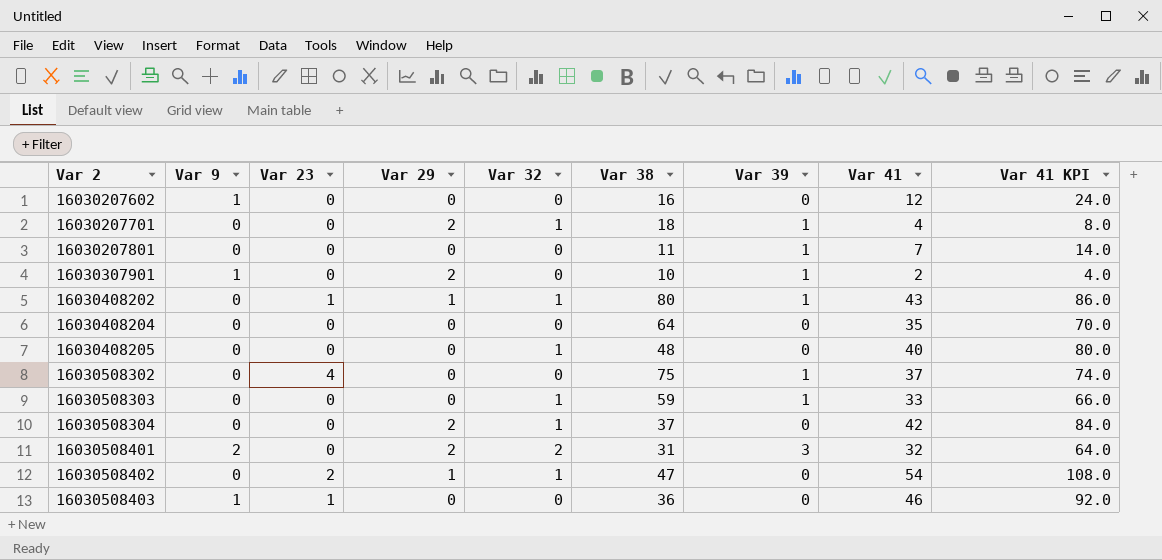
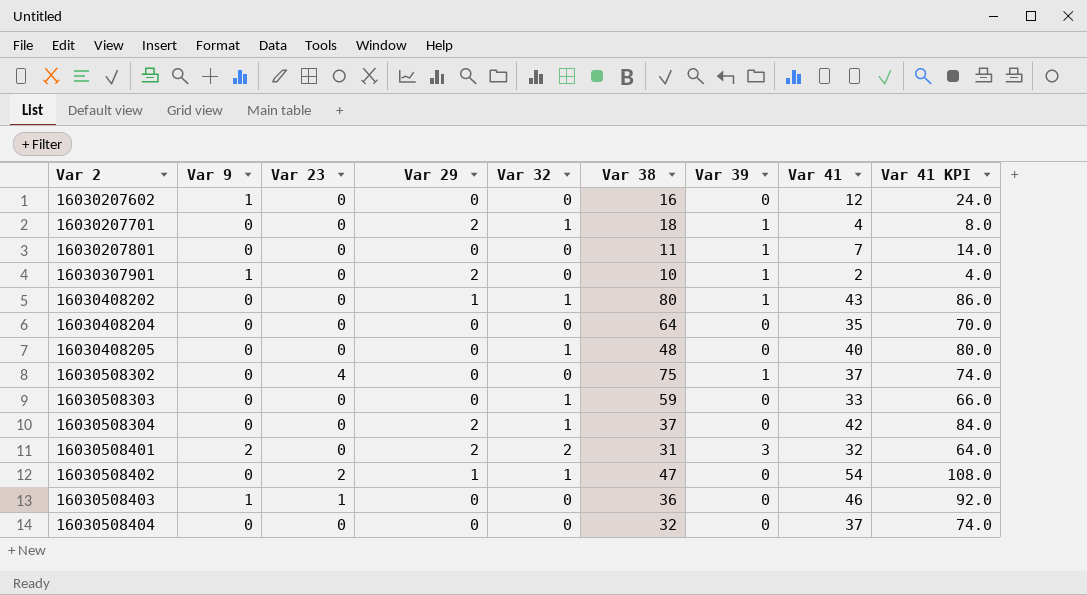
16030408202 | Var 23: 1 -> 0
16030508303 | Var 39: 1 -> 0
row 16030508404: none -> 0 | 0 | 0 | 0 | 32 | 0 | 37 | 74.0

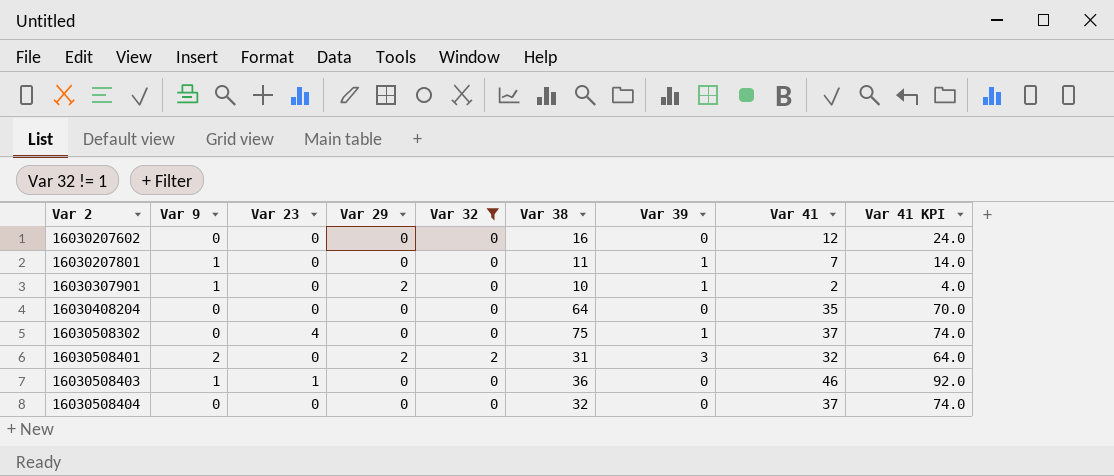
filter: none -> Var 32 != 1
16030207602 | Var 9: 1 -> 0
16030207801 | Var 9: 0 -> 1

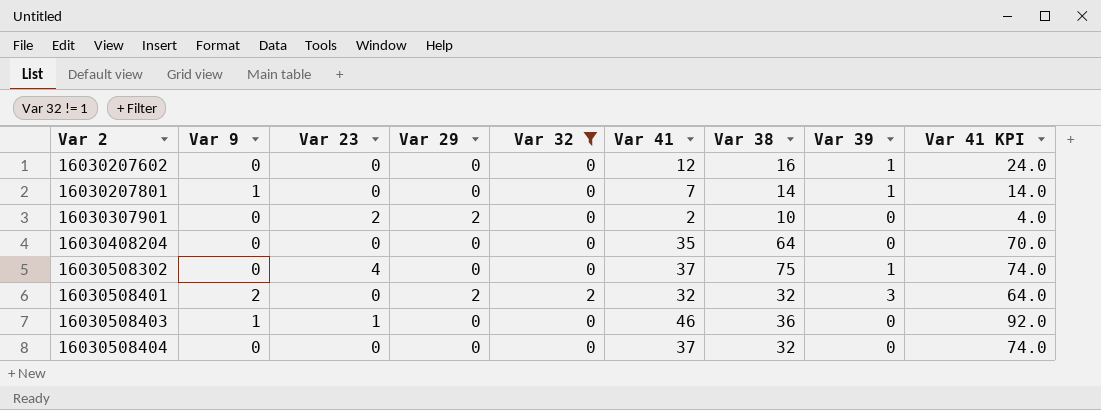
column Var 41 | position: 8 -> 6
16030207602 | Var 39: 0 -> 1
16030207801 | Var 38: 11 -> 14
16030307901 | Var 9: 1 -> 0
16030307901 | Var 23: 0 -> 2
16030307901 | Var 39: 1 -> 0
16030508401 | Var 38: 31 -> 32

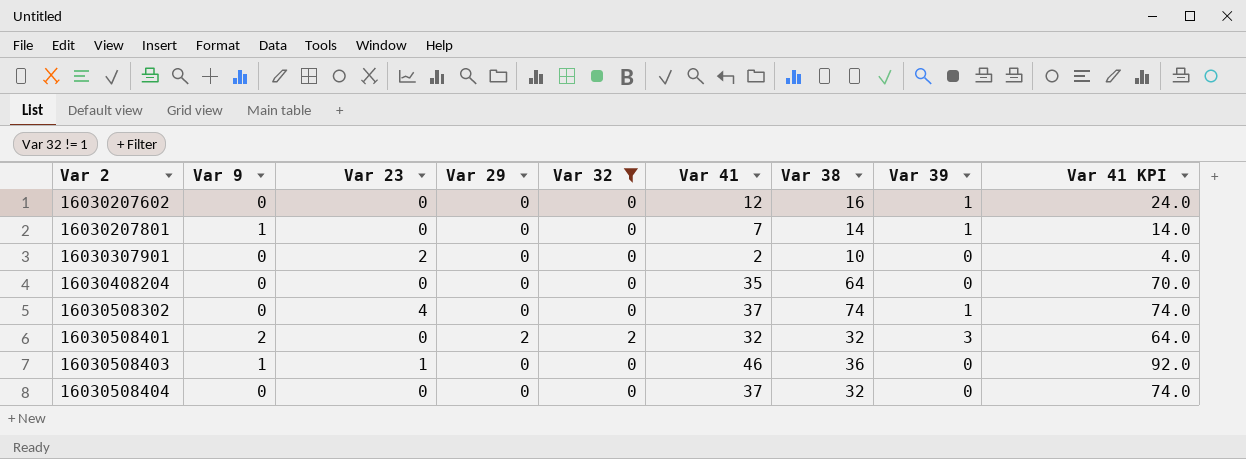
16030307901 | Var 29: 2 -> 0
16030508302 | Var 38: 75 -> 74

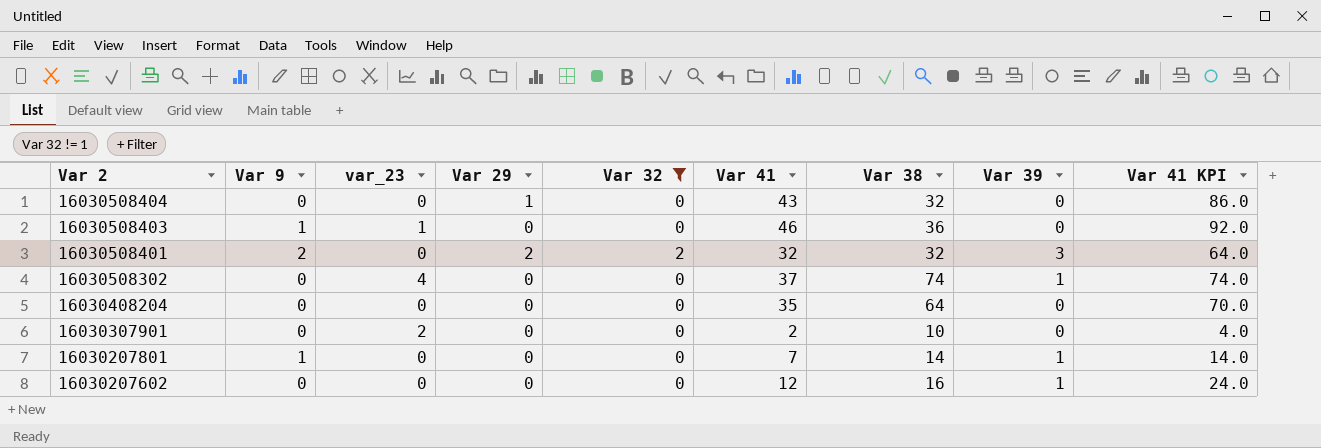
row order: Var 2 ascending -> Var 2 descending
column name: Var 23 -> var_23
16030508404 | Var 29: 0 -> 1
16030508404 | Var 41: 37 -> 43
16030508404 | Var 41 KPI: 74.0 -> 86.0

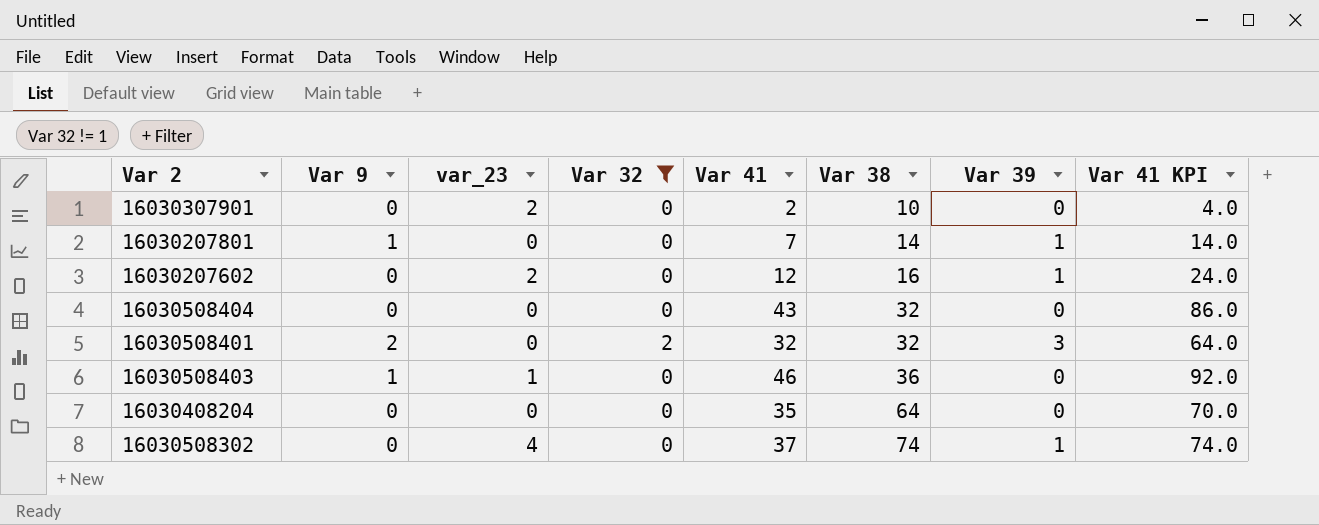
row order: Var 2 descending -> Var 38 ascending
column Var 29 | position: 4 -> none
16030207602 | var_23: 0 -> 2

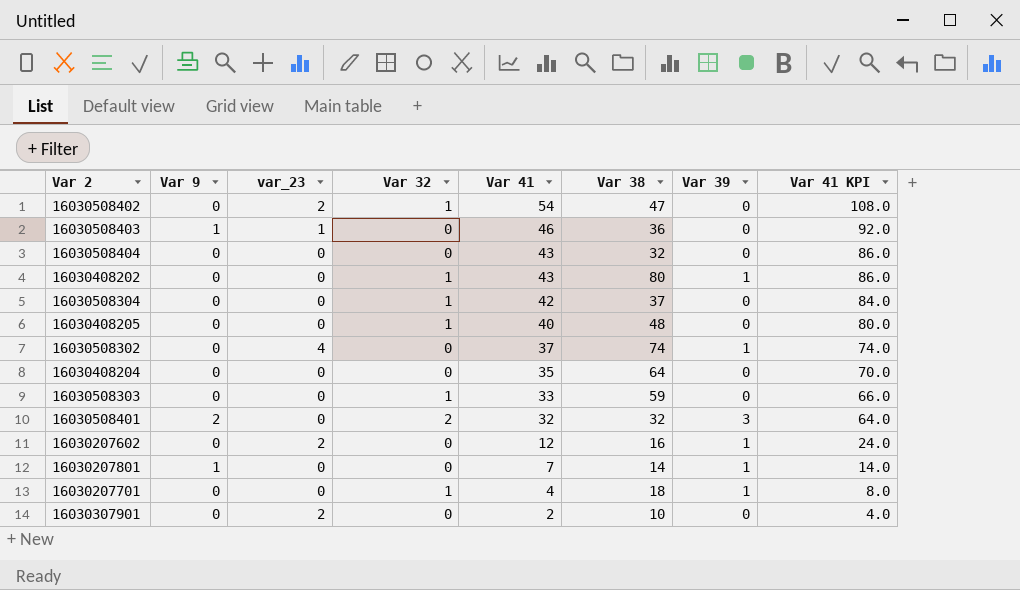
filter: Var 32 != 1 -> none
row order: Var 38 ascending -> Var 41 descending

